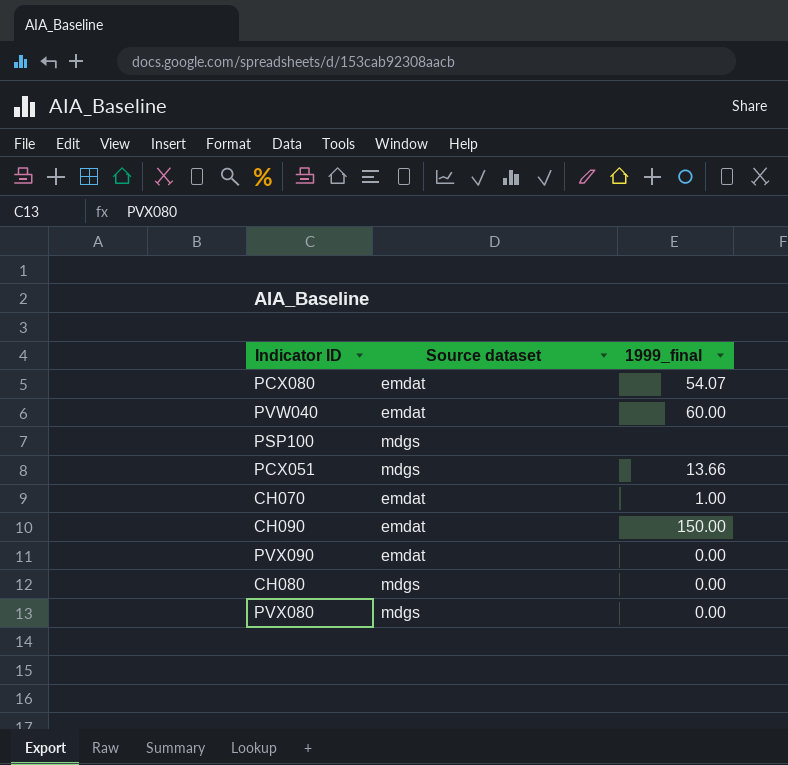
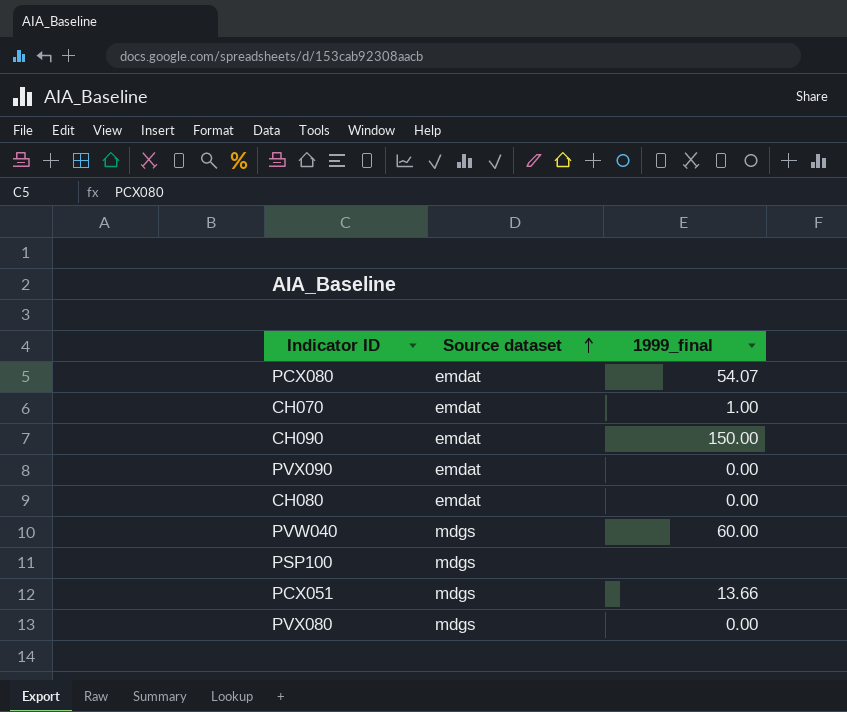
row order: none -> Source dataset ascending
CH080 | Source dataset: mdgs -> emdat
PVW040 | Source dataset: emdat -> mdgs

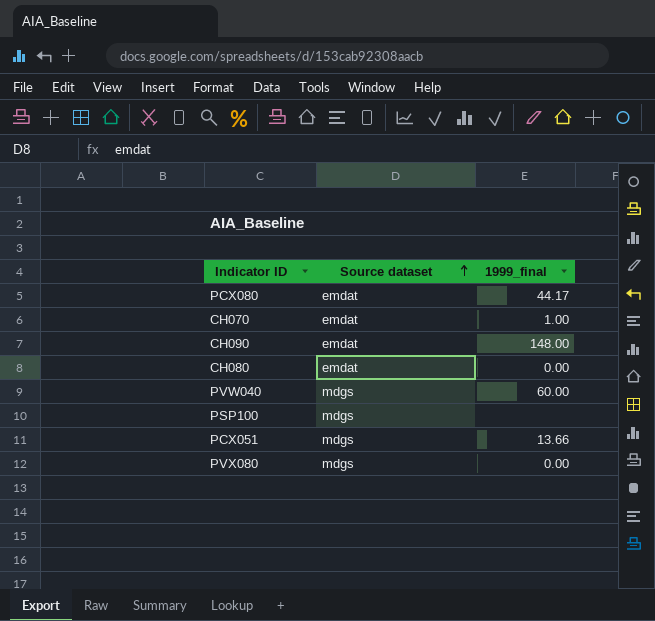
row PVX090: emdat | 0.00 -> none
PCX080 | 1999_final: 54.07 -> 44.17
CH090 | 1999_final: 150.00 -> 148.00

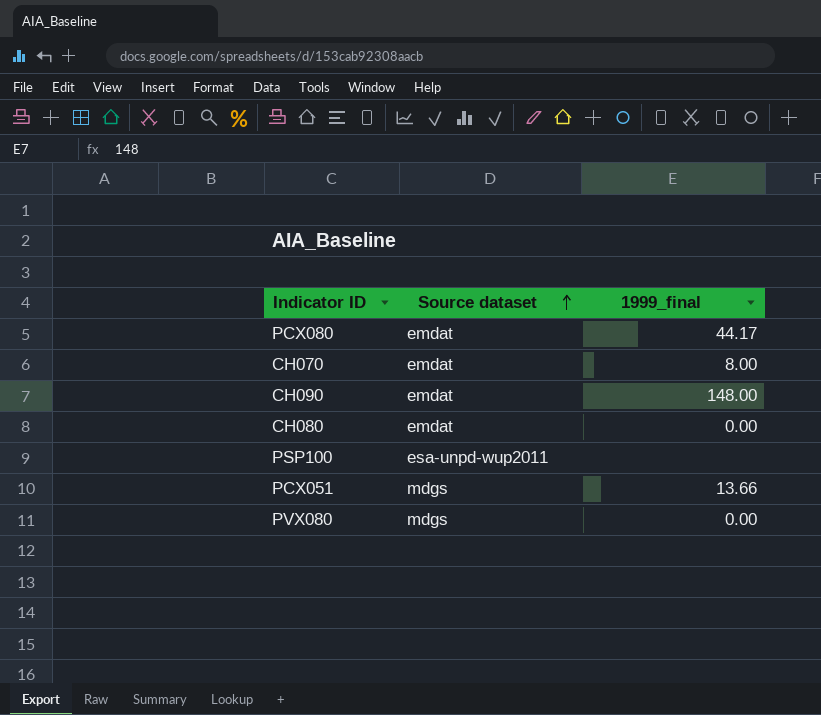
row PVW040: mdgs | 60.00 -> none
CH070 | 1999_final: 1.00 -> 8.00
PSP100 | Source dataset: mdgs -> esa-unpd-wup2011

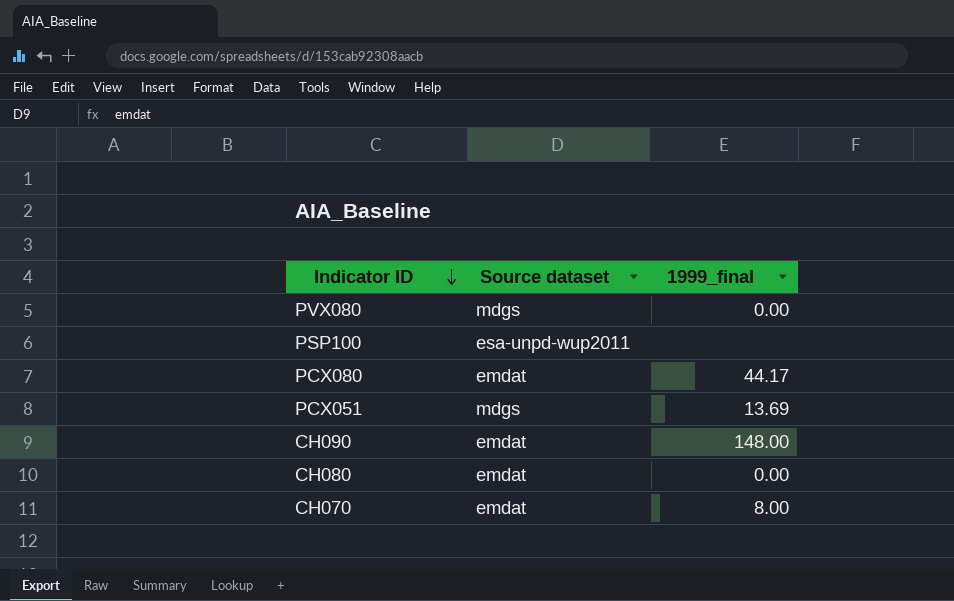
row order: Source dataset ascending -> Indicator ID descending
PCX051 | 1999_final: 13.66 -> 13.69

